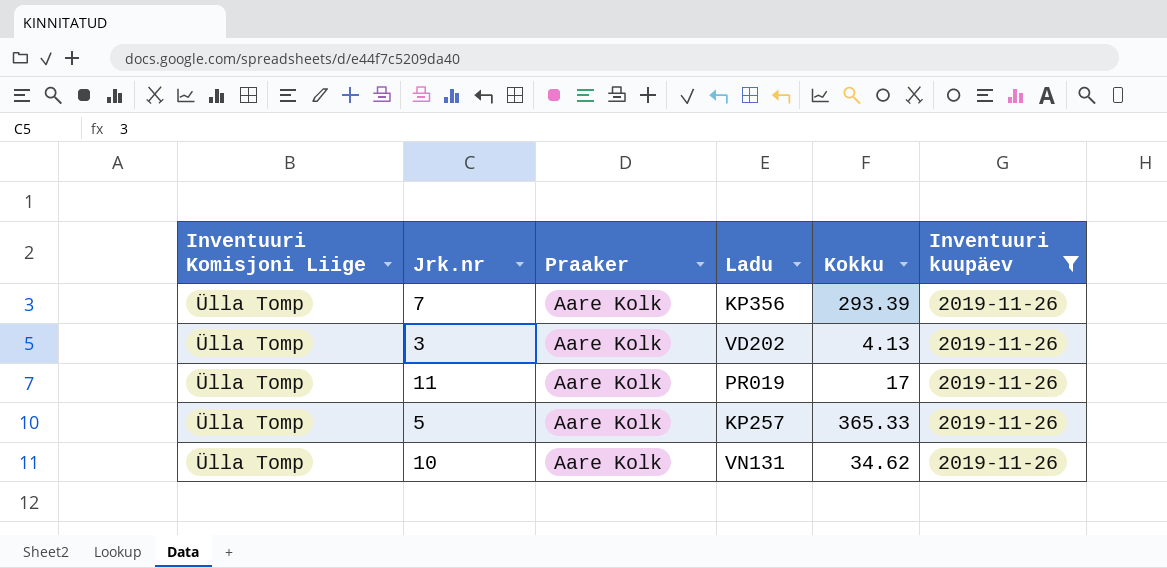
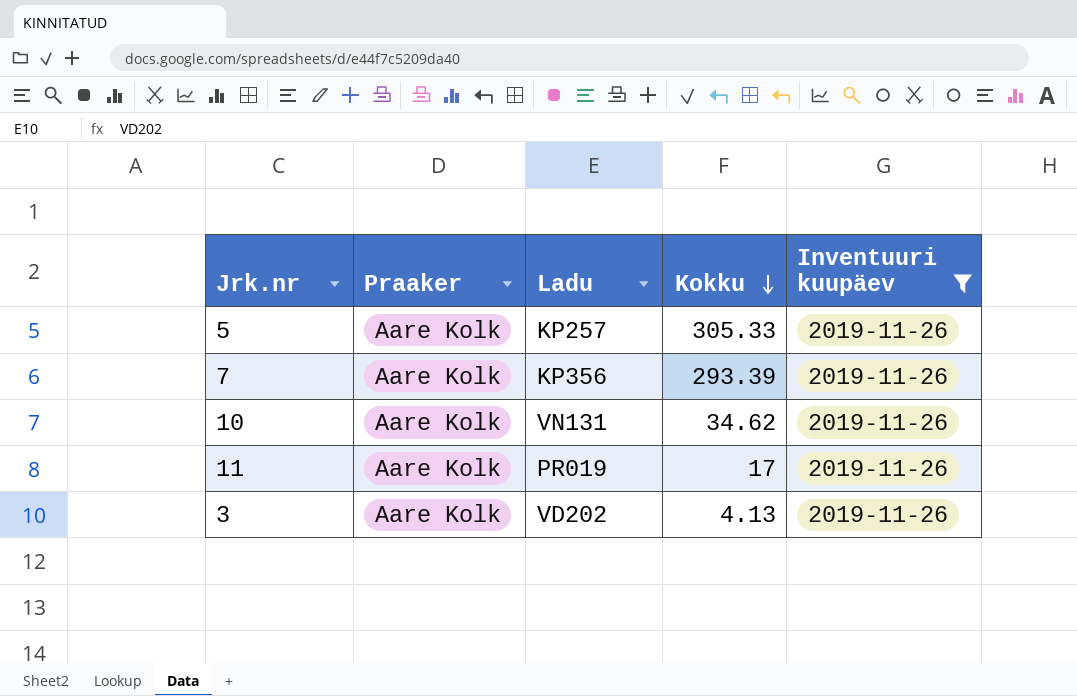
row order: none -> Kokku descending
column Inventuuri Komisjoni Liige | position: 1 -> none
5 | Kokku: 365.33 -> 305.33

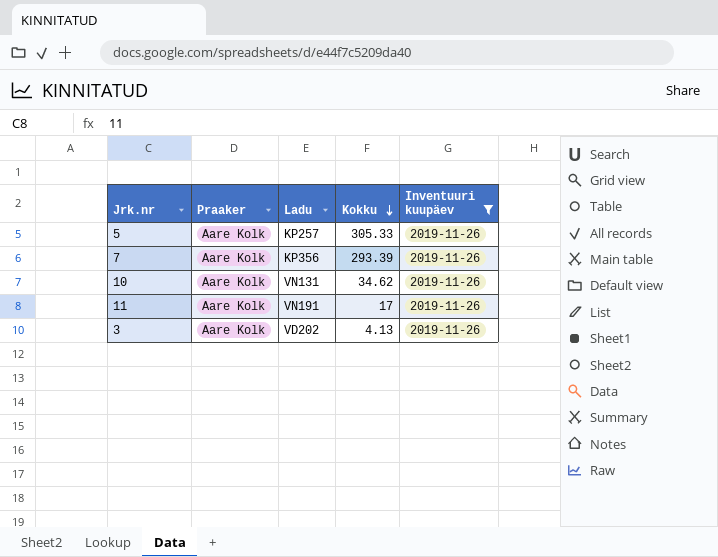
11 | Ladu: PR019 -> VN191

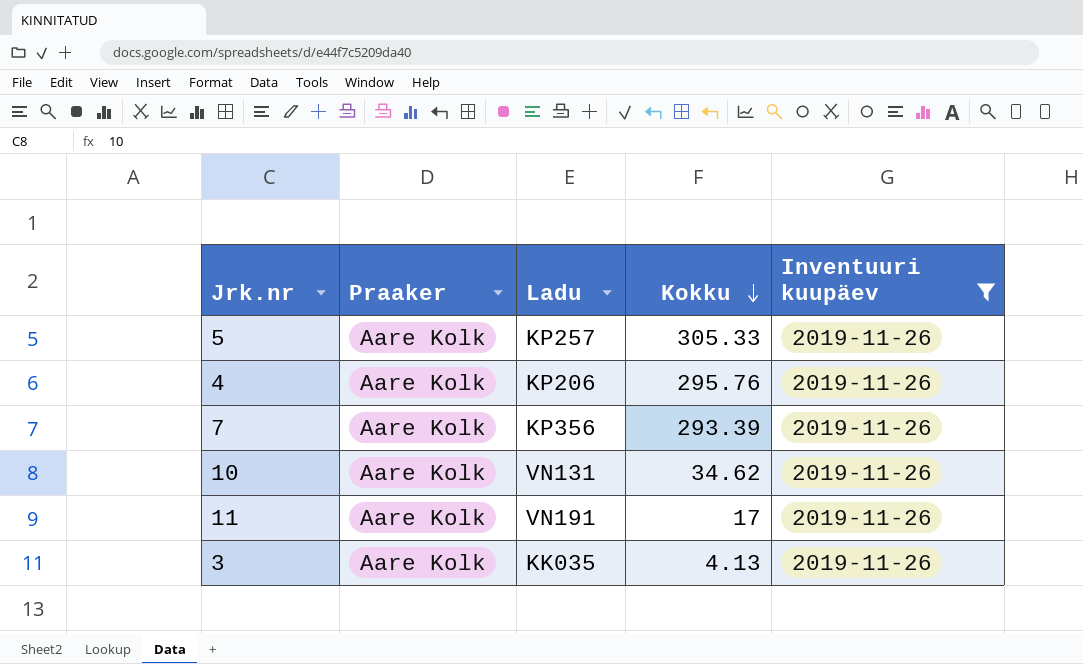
row 4: none -> Aare Kolk | KP206 | 295.76 | 2019-11-26
3 | Ladu: VD202 -> KK035

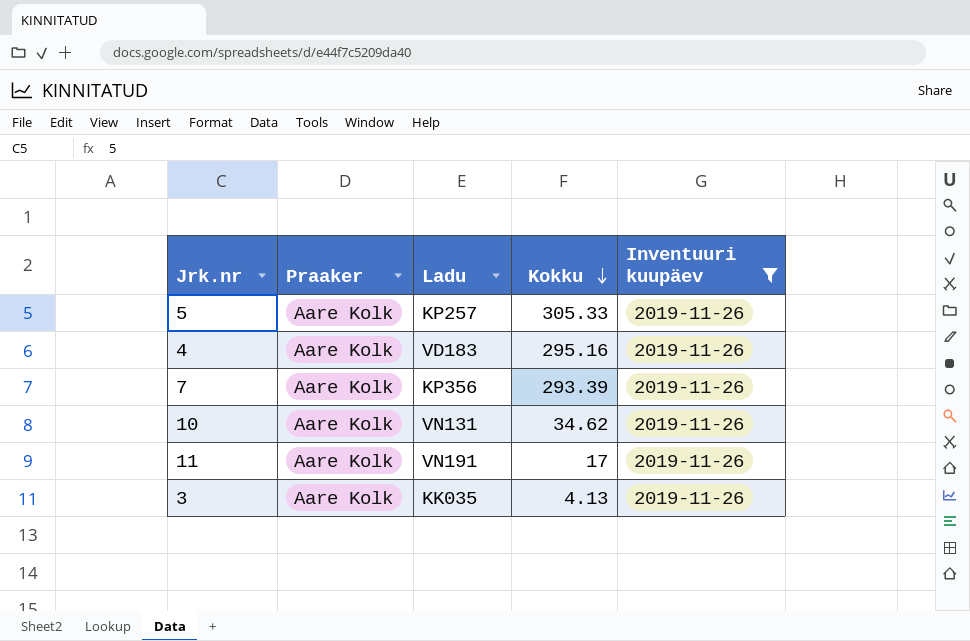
4 | Ladu: KP206 -> VD183
4 | Kokku: 295.76 -> 295.16

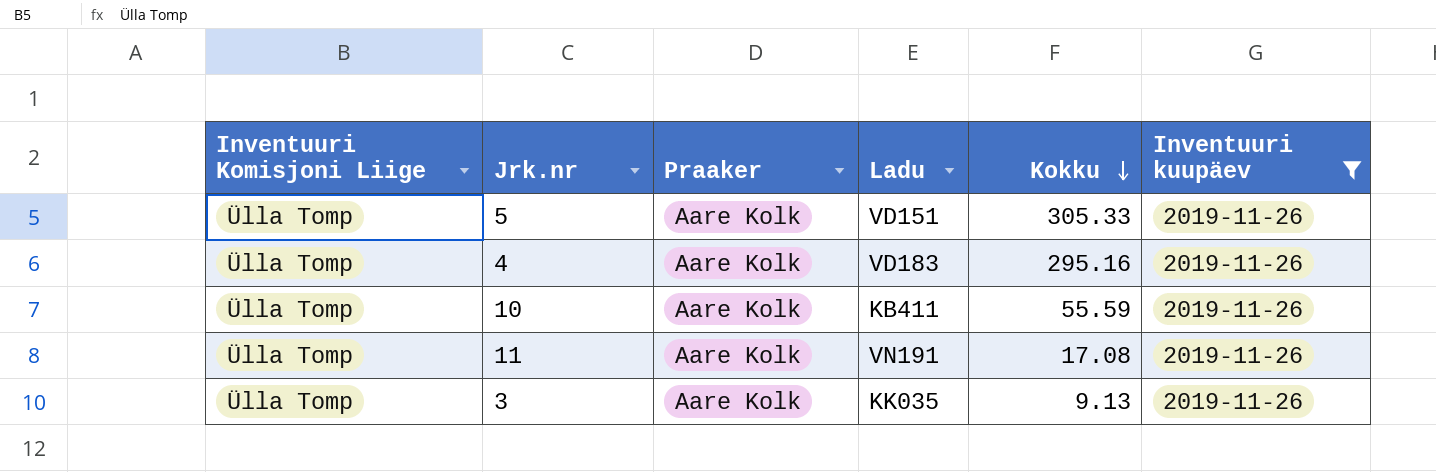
column Inventuuri Komisjoni Liige | position: none -> 1
row 7: Aare Kolk | KP356 | 293.39 | 2019-11-26 -> none
5 | Ladu: KP257 -> VD151
10 | Ladu: VN131 -> KB411
10 | Kokku: 34.62 -> 55.59
11 | Kokku: 17 -> 17.08
3 | Kokku: 4.13 -> 9.13

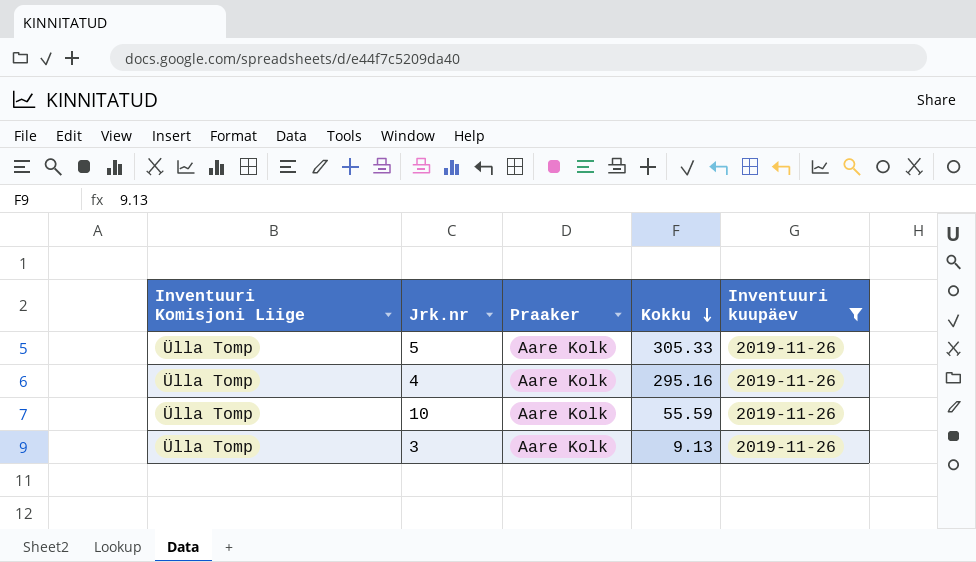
column Ladu | position: 4 -> none
row 11: Ülla Tomp | Aare Kolk | VN191 | 17.08 | 2019-11-26 -> none

